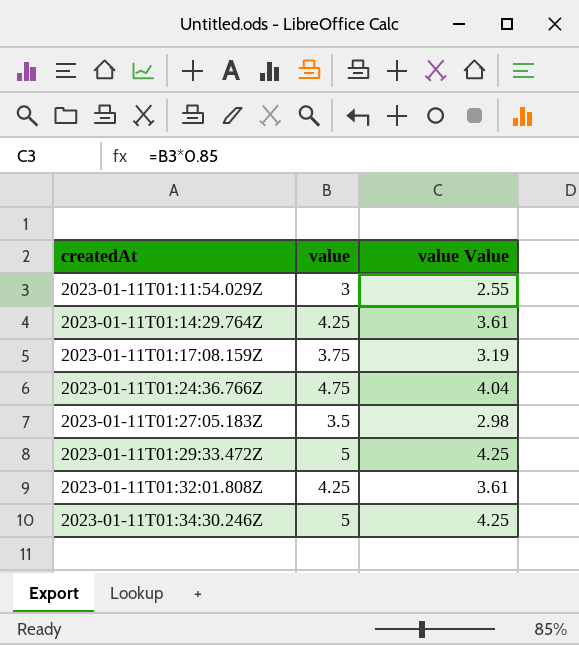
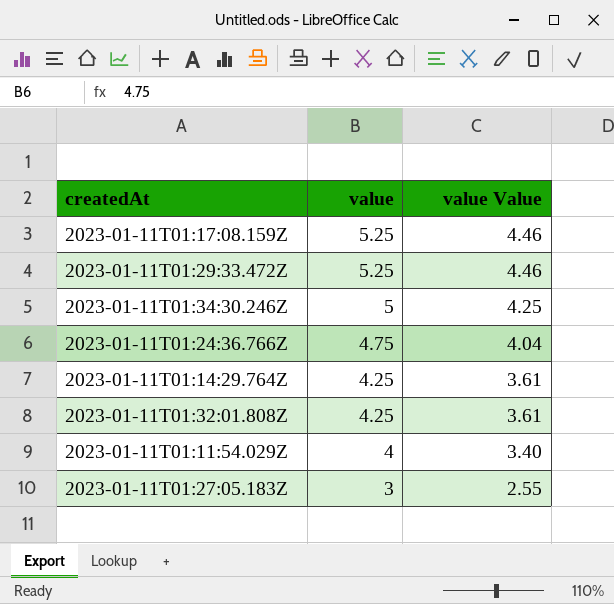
row order: createdAt ascending -> value descending
2023-01-11T01:17:08.159Z | value: 3.75 -> 5.25
2023-01-11T01:17:08.159Z | value Value: 3.19 -> 4.46
2023-01-11T01:29:33.472Z | value: 5 -> 5.25
2023-01-11T01:29:33.472Z | value Value: 4.25 -> 4.46
2023-01-11T01:11:54.029Z | value: 3 -> 4
2023-01-11T01:11:54.029Z | value Value: 2.55 -> 3.40
2023-01-11T01:27:05.183Z | value: 3.5 -> 3
2023-01-11T01:27:05.183Z | value Value: 2.98 -> 2.55

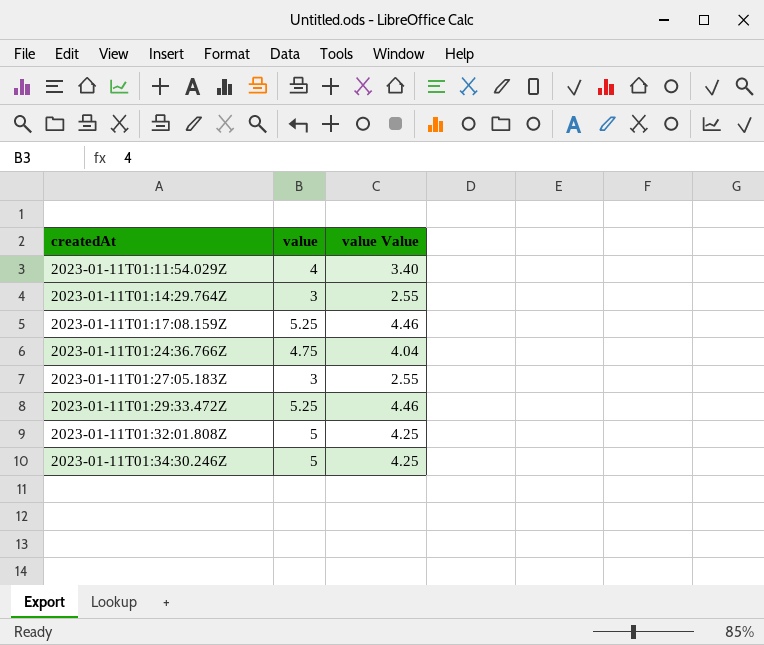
row order: value descending -> createdAt ascending
2023-01-11T01:14:29.764Z | value: 4.25 -> 3
2023-01-11T01:14:29.764Z | value Value: 3.61 -> 2.55
2023-01-11T01:32:01.808Z | value: 4.25 -> 5
2023-01-11T01:32:01.808Z | value Value: 3.61 -> 4.25

